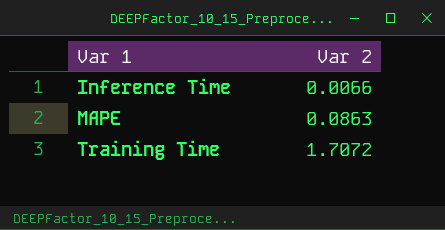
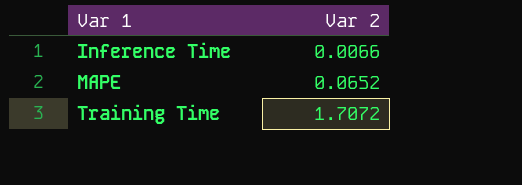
MAPE | Var 2: 0.0863 -> 0.0652

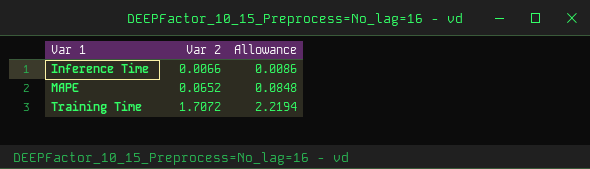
column Allowance | formula: none -> [Var 2] * 1.3

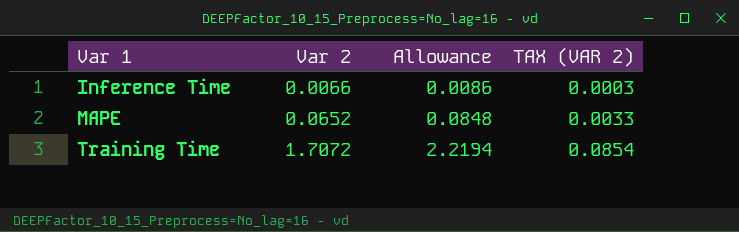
column TAX (VAR 2) | formula: none -> [Var 2] * 0.05

